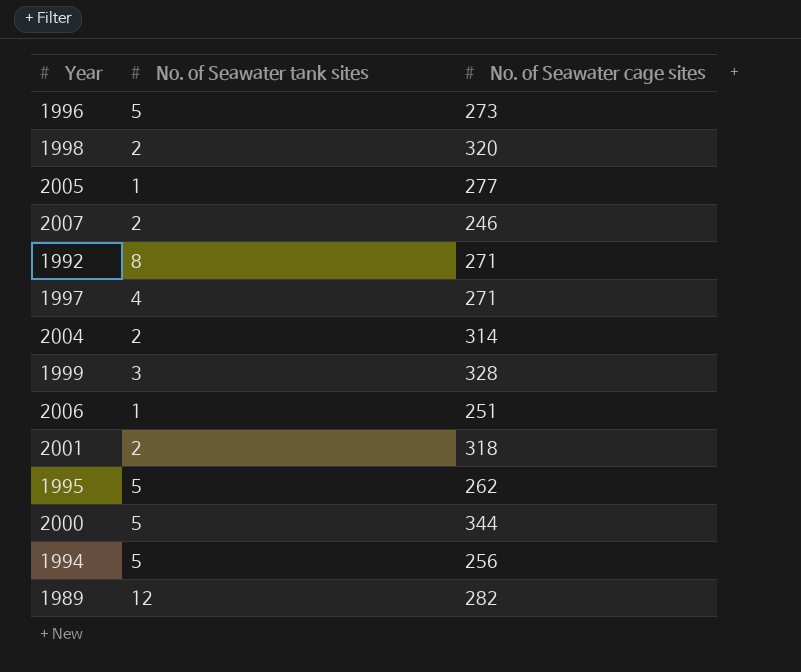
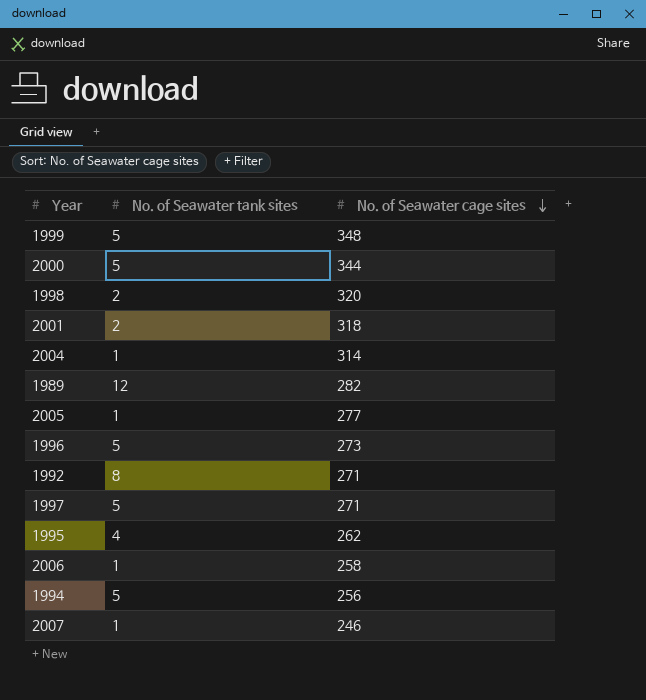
row order: none -> No. of Seawater cage sites descending
1999 | No. of Seawater tank sites: 3 -> 5
1999 | No. of Seawater cage sites: 328 -> 348
2004 | No. of Seawater tank sites: 2 -> 1
1997 | No. of Seawater tank sites: 4 -> 5
1995 | No. of Seawater tank sites: 5 -> 4
2006 | No. of Seawater cage sites: 251 -> 258
2007 | No. of Seawater tank sites: 2 -> 1

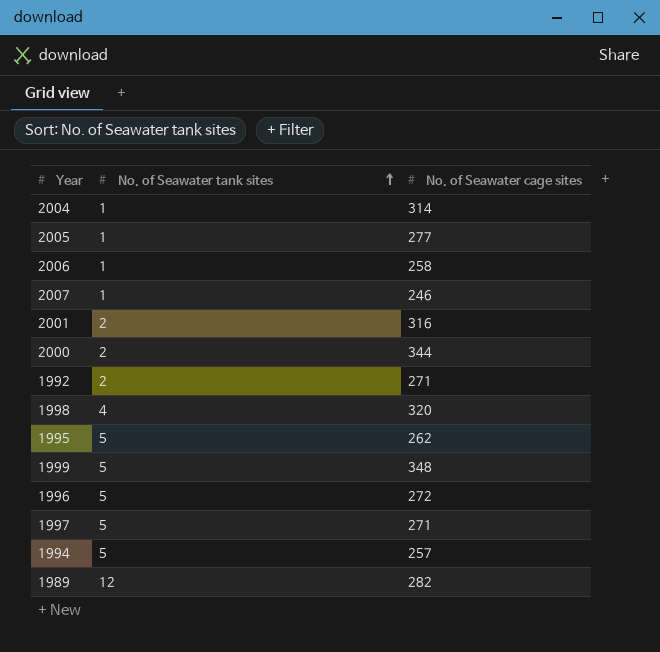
row order: No. of Seawater cage sites descending -> No. of Seawater tank sites ascending
2001 | No. of Seawater cage sites: 318 -> 316
2000 | No. of Seawater tank sites: 5 -> 2
1992 | No. of Seawater tank sites: 8 -> 2
1998 | No. of Seawater tank sites: 2 -> 4
1995 | No. of Seawater tank sites: 4 -> 5
1996 | No. of Seawater cage sites: 273 -> 272
1994 | No. of Seawater cage sites: 256 -> 257

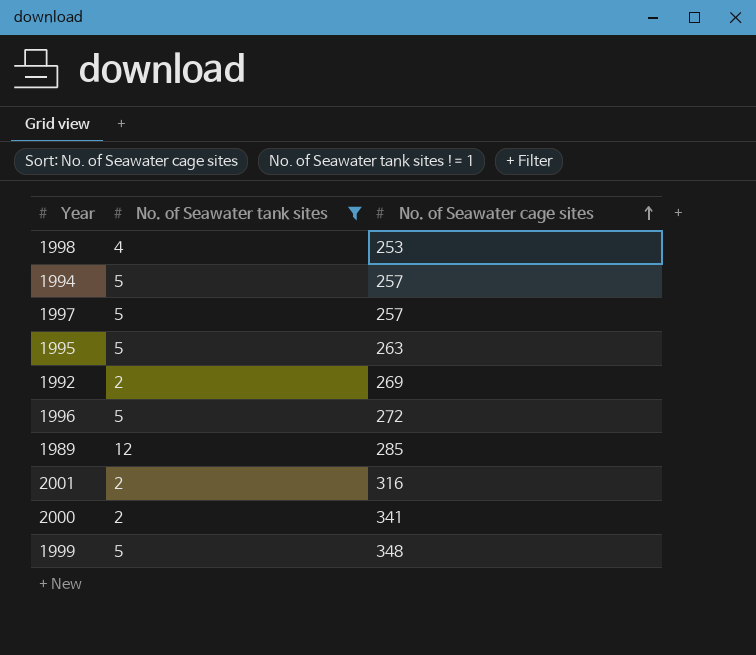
filter: none -> No. of Seawater tank sites != 1
row order: No. of Seawater tank sites ascending -> No. of Seawater cage sites ascending
1998 | No. of Seawater cage sites: 320 -> 253
1997 | No. of Seawater cage sites: 271 -> 257
1995 | No. of Seawater cage sites: 262 -> 263
1992 | No. of Seawater cage sites: 271 -> 269
1989 | No. of Seawater cage sites: 282 -> 285
2000 | No. of Seawater cage sites: 344 -> 341

